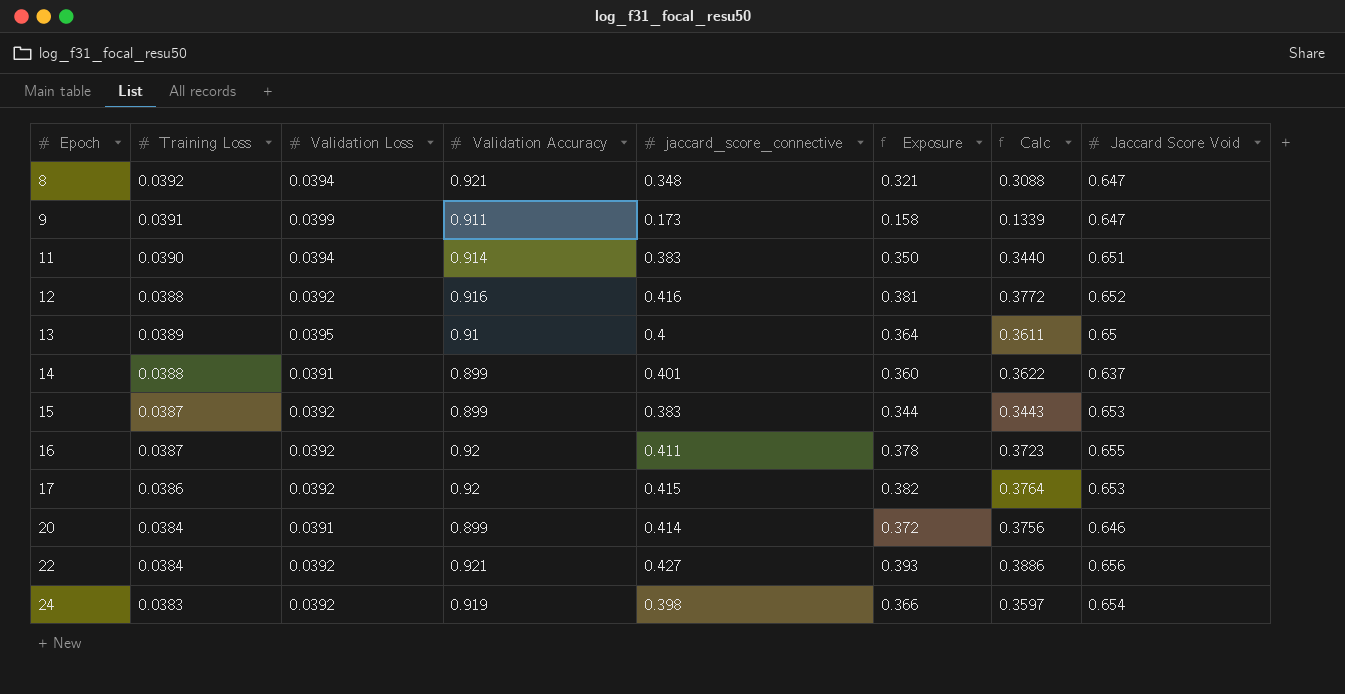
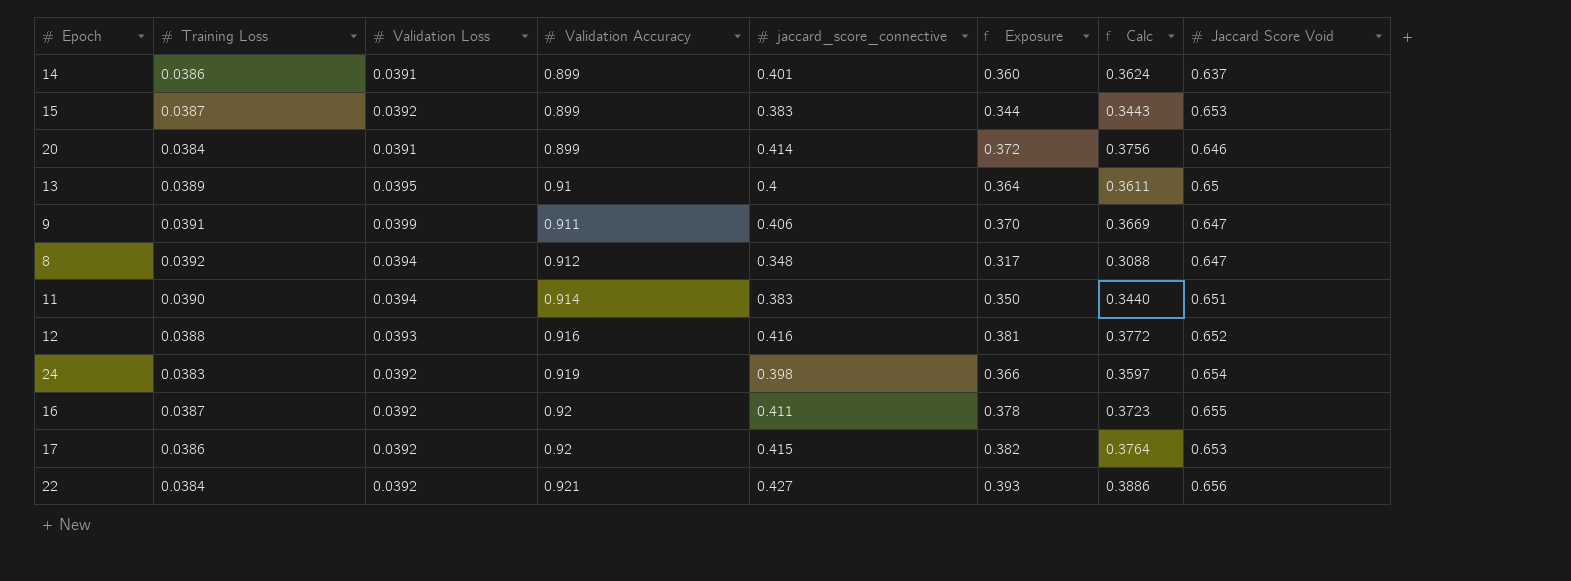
row order: Epoch ascending -> Validation Accuracy ascending
14 | Training Loss: 0.0388 -> 0.0386
14 | Calc: 0.3622 -> 0.3624
9 | jaccard_score_connective: 0.173 -> 0.406
9 | Exposure: 0.158 -> 0.370
9 | Calc: 0.1339 -> 0.3669
8 | Validation Accuracy: 0.921 -> 0.912
8 | Exposure: 0.321 -> 0.317
12 | Validation Loss: 0.0392 -> 0.0393

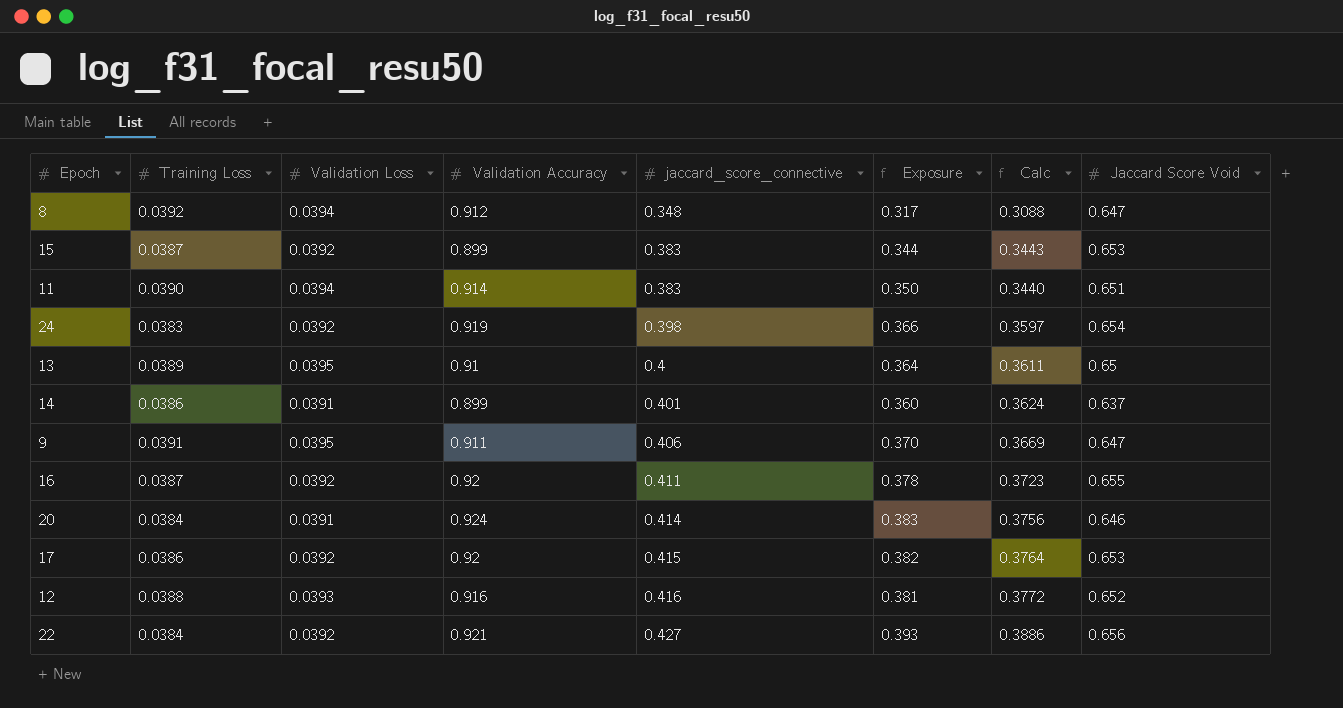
row order: Validation Accuracy ascending -> jaccard_score_connective ascending
9 | Validation Loss: 0.0399 -> 0.0395
20 | Validation Accuracy: 0.899 -> 0.924
20 | Exposure: 0.372 -> 0.383

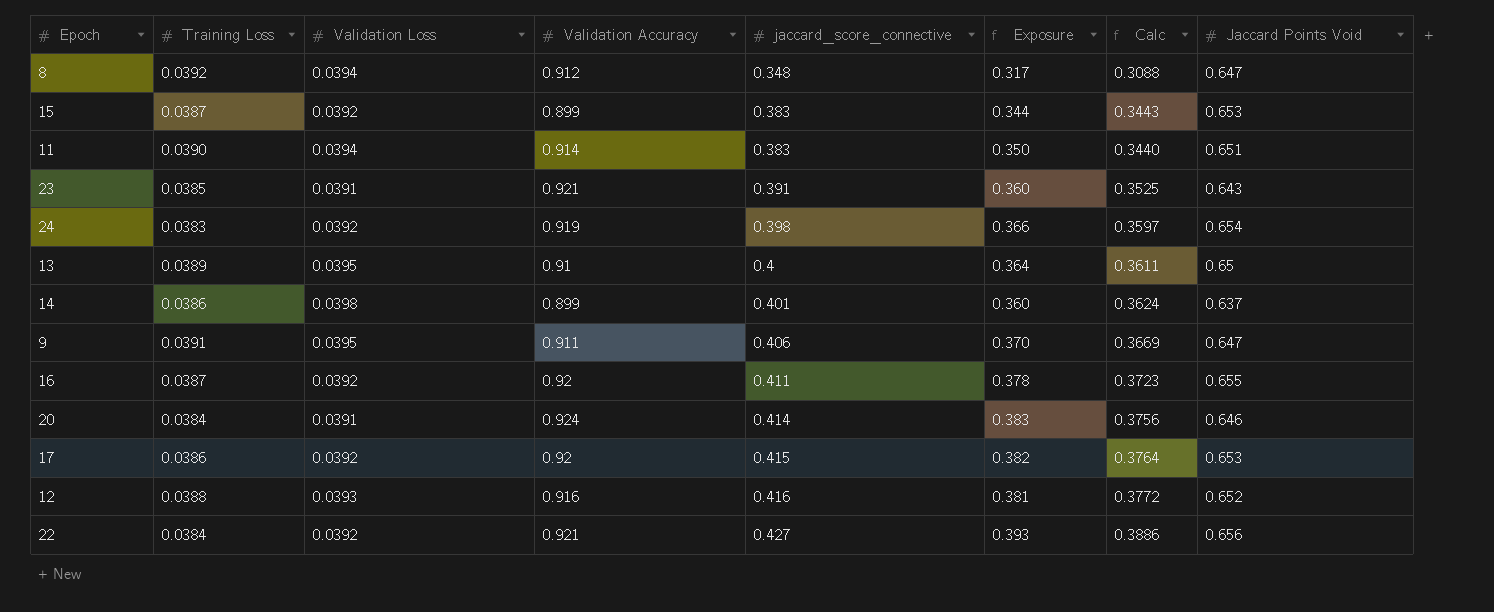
column name: Jaccard Score Void -> Jaccard Points Void
row 23: none -> 0.0385 | 0.0391 | 0.921 | 0.391 | 0.360 | 0.3525 | 0.643
14 | Validation Loss: 0.0391 -> 0.0398

